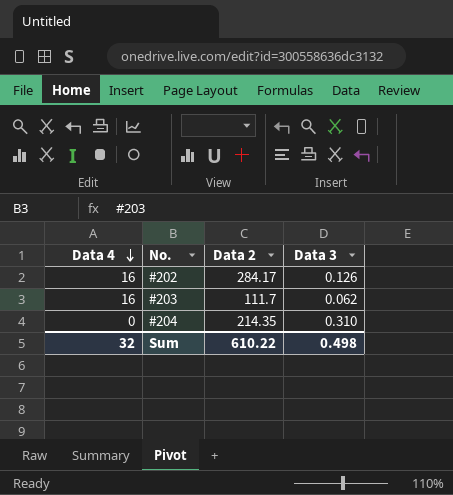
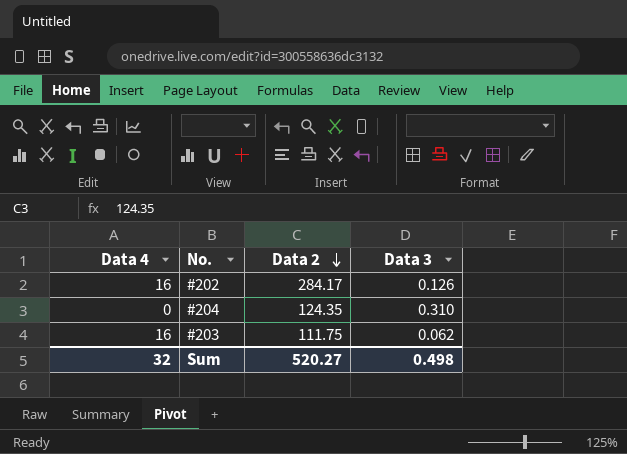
row order: Data 4 descending -> Data 2 descending
#204 | Data 2: 214.35 -> 124.35
#203 | Data 2: 111.7 -> 111.75
Sum | Data 2: 610.22 -> 520.27

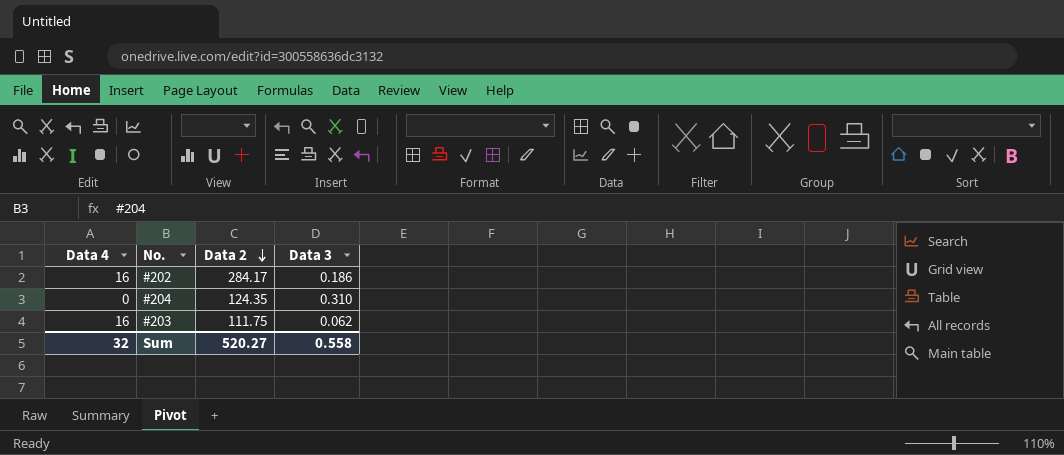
#202 | Data 3: 0.126 -> 0.186
Sum | Data 3: 0.498 -> 0.558

